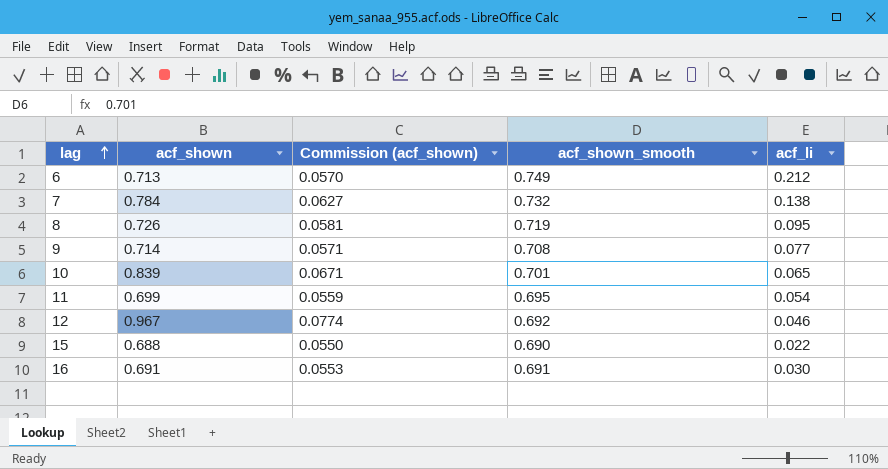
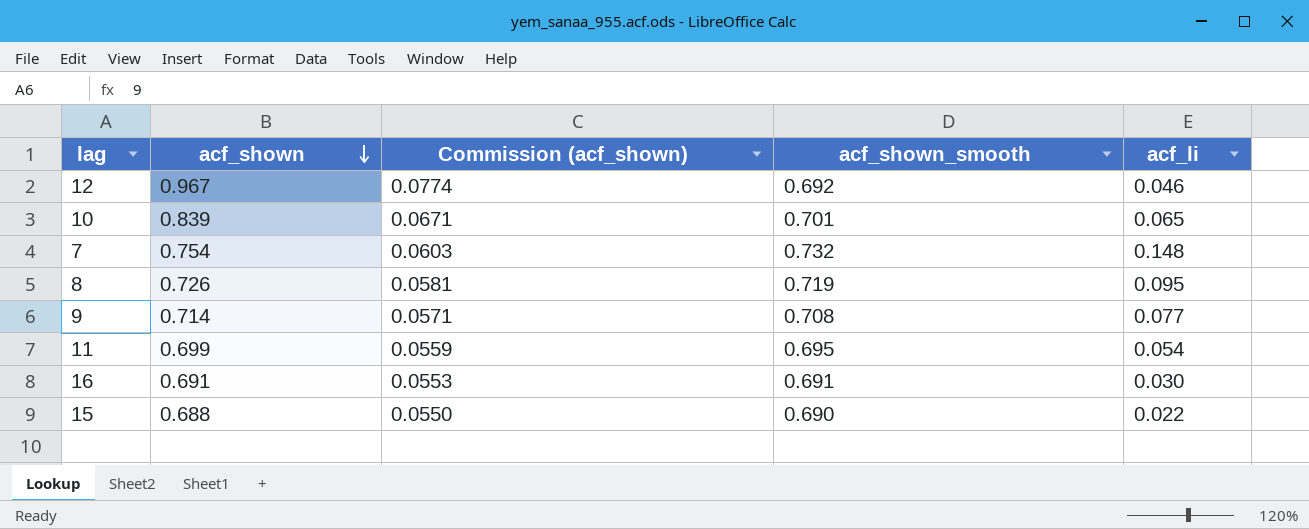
row order: lag ascending -> acf_shown descending
row 6: 0.713 | 0.0570 | 0.749 | 0.212 -> none
7 | acf_shown: 0.784 -> 0.754
7 | Commission (acf_shown): 0.0627 -> 0.0603
7 | acf_li: 0.138 -> 0.148

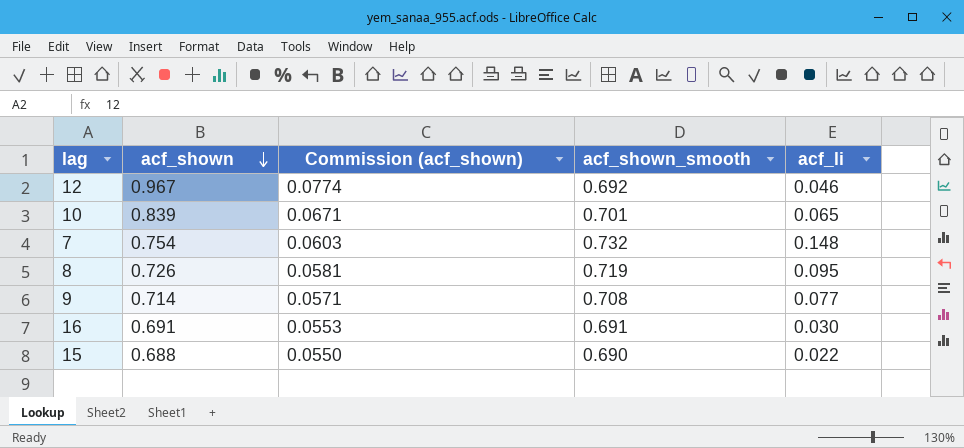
row 11: 0.699 | 0.0559 | 0.695 | 0.054 -> none

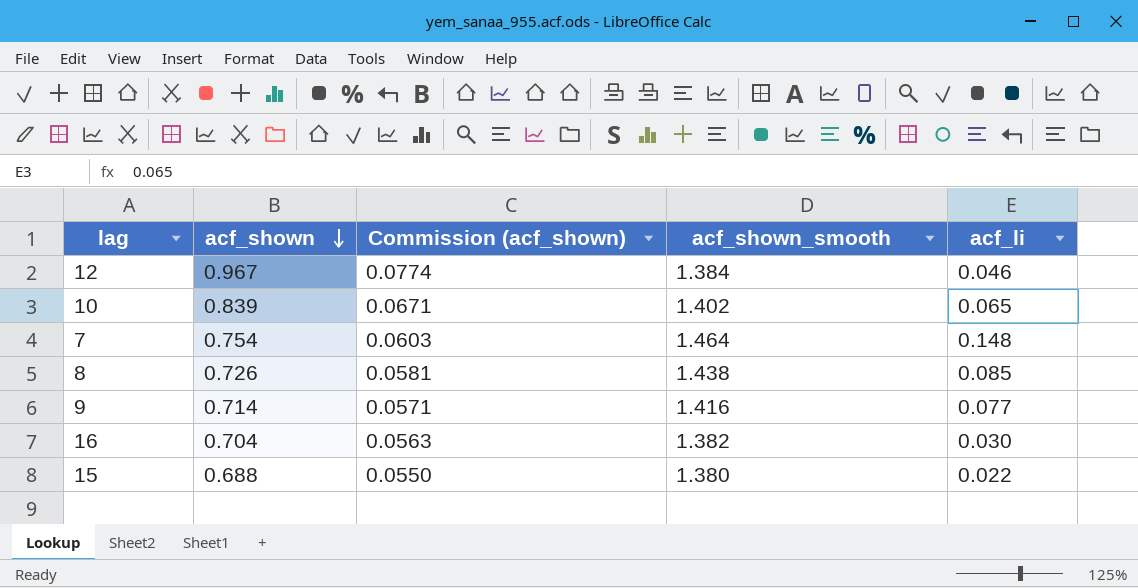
12 | acf_shown_smooth: 0.692 -> 1.384
10 | acf_shown_smooth: 0.701 -> 1.402
7 | acf_shown_smooth: 0.732 -> 1.464
8 | acf_shown_smooth: 0.719 -> 1.438
8 | acf_li: 0.095 -> 0.085
9 | acf_shown_smooth: 0.708 -> 1.416
16 | acf_shown: 0.691 -> 0.704
16 | Commission (acf_shown): 0.0553 -> 0.0563
16 | acf_shown_smooth: 0.691 -> 1.382
15 | acf_shown_smooth: 0.690 -> 1.380

